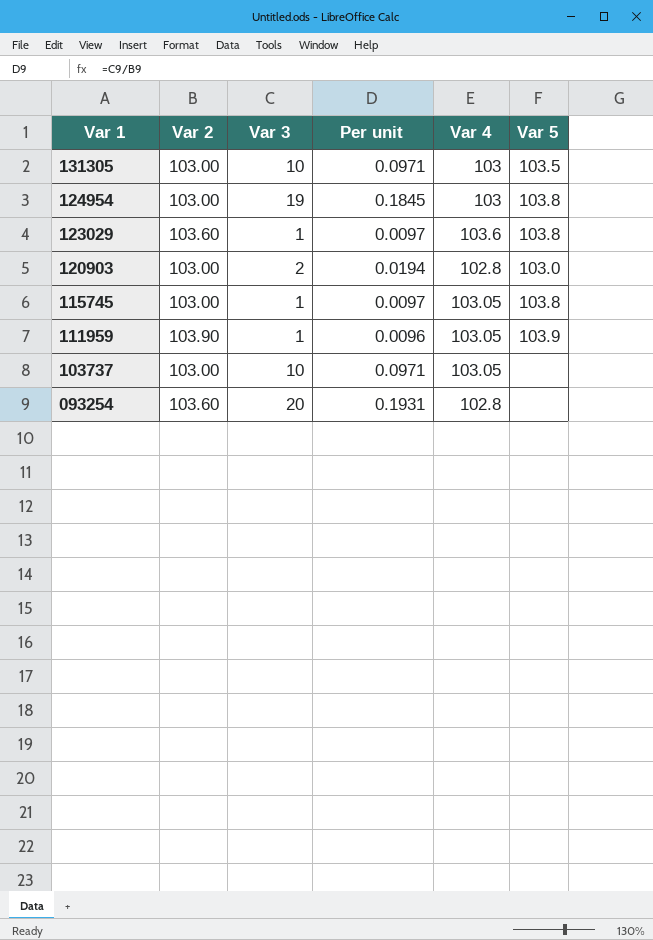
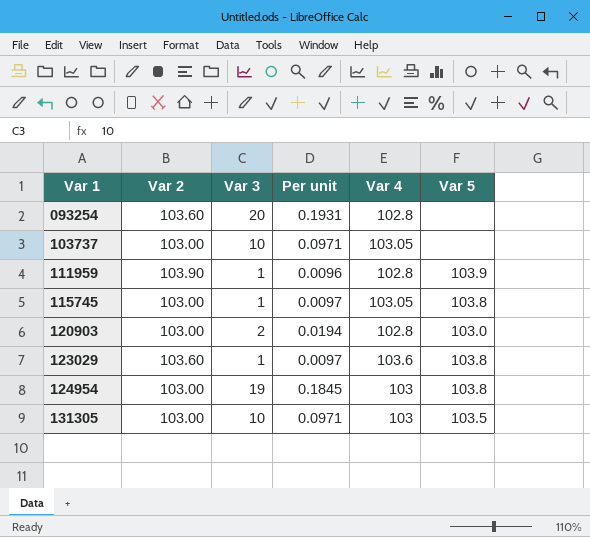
row order: Var 1 descending -> Var 1 ascending
111959 | Var 4: 103.05 -> 102.8

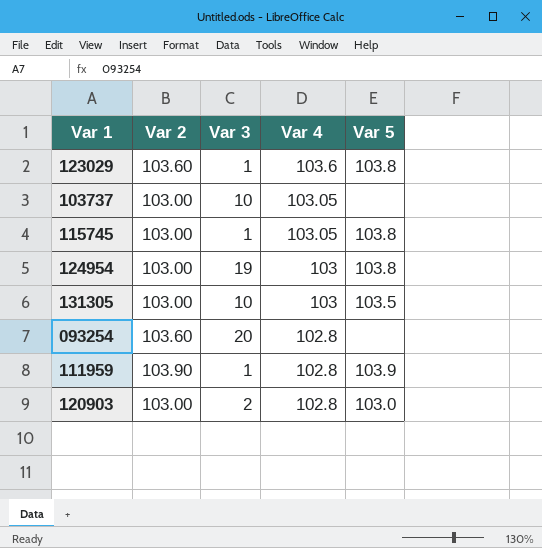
row order: Var 1 ascending -> Var 4 descending
column Per unit | formula: [Var 3] / [Var 2] -> none

